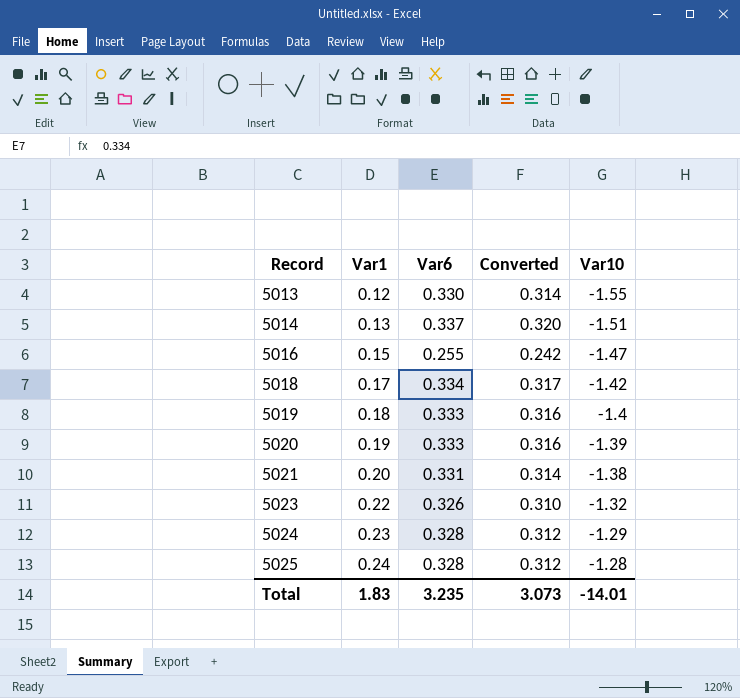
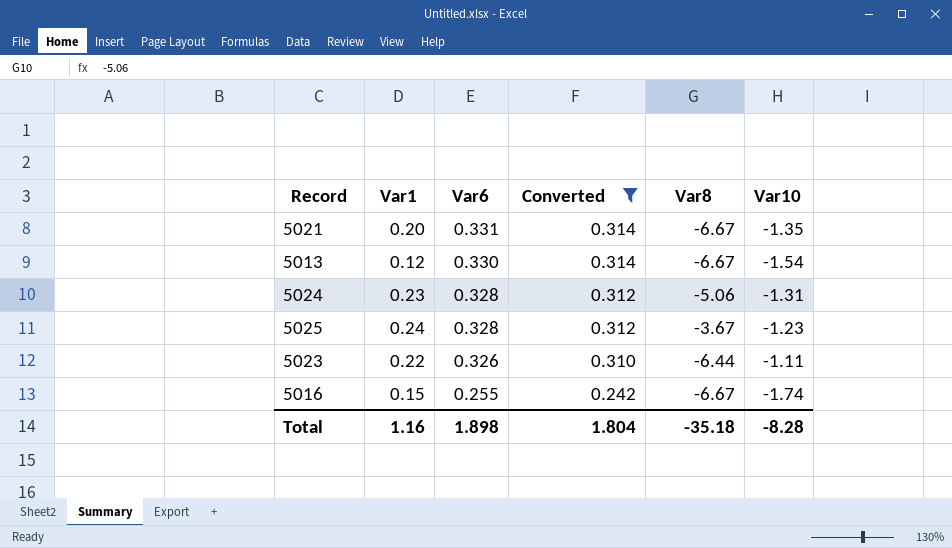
filter: none -> Converted <= 0.314
row order: Record ascending -> Var6 descending
column Var8 | position: none -> 5
5021 | Var10: -1.38 -> -1.35
5013 | Var10: -1.55 -> -1.54
5024 | Var10: -1.29 -> -1.31
5025 | Var10: -1.28 -> -1.23
5023 | Var10: -1.32 -> -1.11
5016 | Var10: -1.47 -> -1.74
Total | Var1: 1.83 -> 1.16
Total | Var6: 3.235 -> 1.898
Total | Converted: 3.073 -> 1.804
Total | Var10: -14.01 -> -8.28

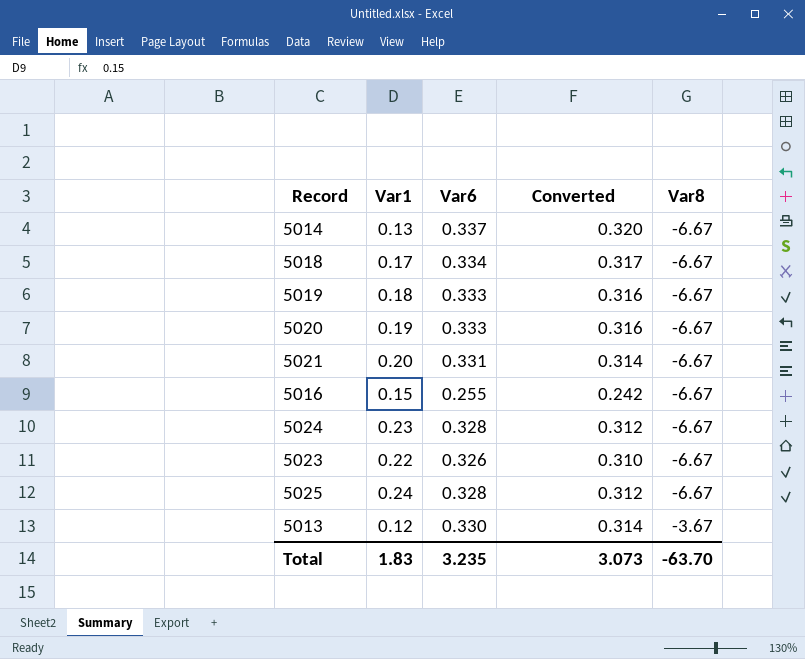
filter: Converted <= 0.314 -> none
row order: Var6 descending -> Var8 ascending
column Var10 | position: 6 -> none
5024 | Var8: -5.06 -> -6.67
5023 | Var8: -6.44 -> -6.67
5025 | Var8: -3.67 -> -6.67
5013 | Var8: -6.67 -> -3.67
Total | Var1: 1.16 -> 1.83
Total | Var6: 1.898 -> 3.235
Total | Converted: 1.804 -> 3.073
Total | Var8: -35.18 -> -63.70

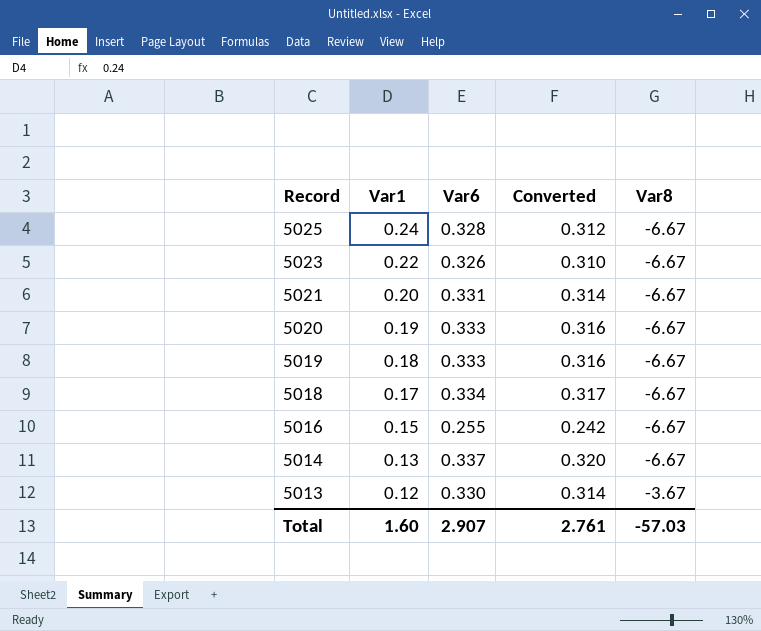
row order: Var8 ascending -> Record descending
row 5024: 0.23 | 0.328 | 0.312 | -6.67 -> none
Total | Var1: 1.83 -> 1.60
Total | Var6: 3.235 -> 2.907
Total | Converted: 3.073 -> 2.761
Total | Var8: -63.70 -> -57.03

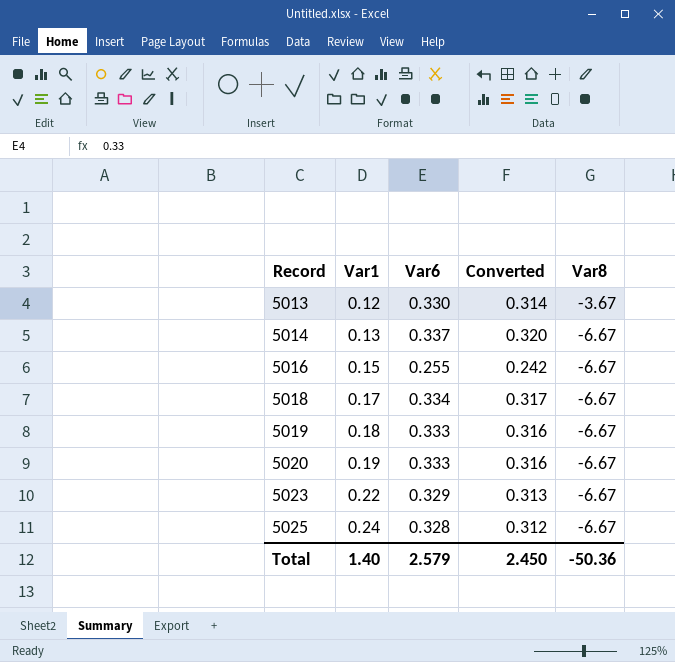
row order: Record descending -> Record ascending
row 5021: 0.20 | 0.331 | 0.314 | -6.67 -> none
5023 | Var6: 0.326 -> 0.329
5023 | Converted: 0.310 -> 0.313
Total | Var1: 1.60 -> 1.40
Total | Var6: 2.907 -> 2.579
Total | Converted: 2.761 -> 2.450
Total | Var8: -57.03 -> -50.36

